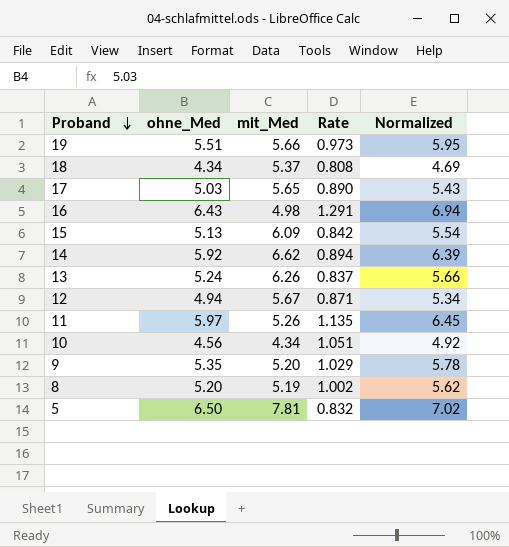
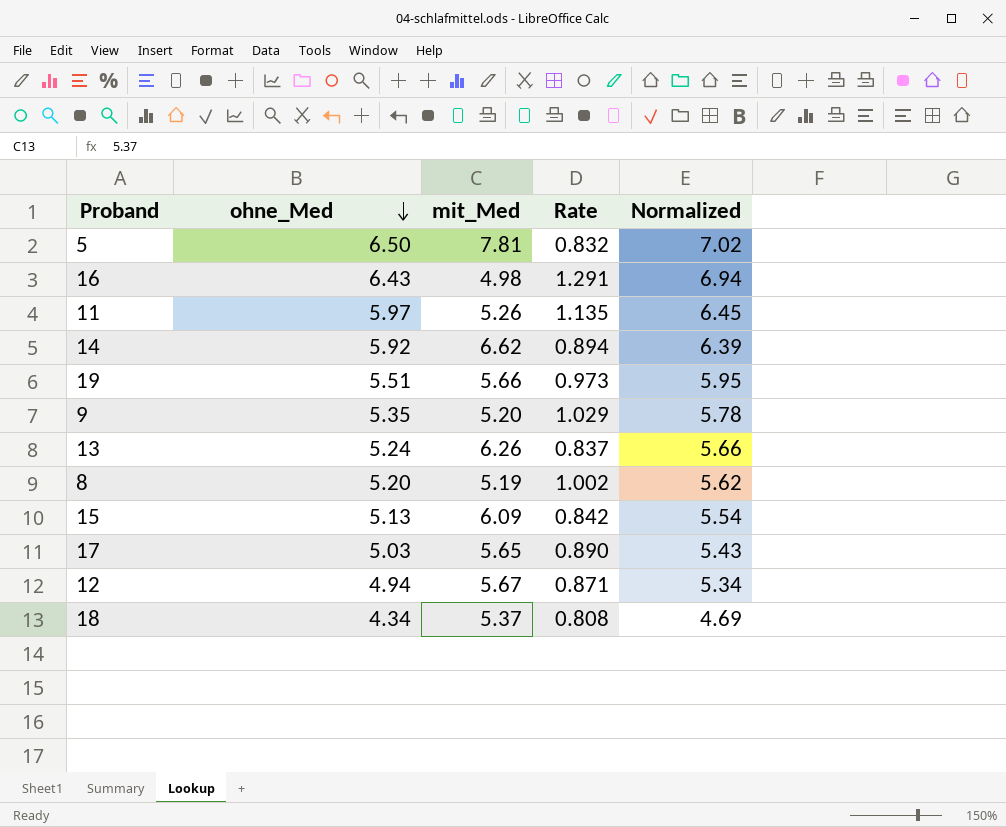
row order: Proband descending -> ohne_Med descending
row 10: 4.56 | 4.34 | 1.051 | 4.92 -> none

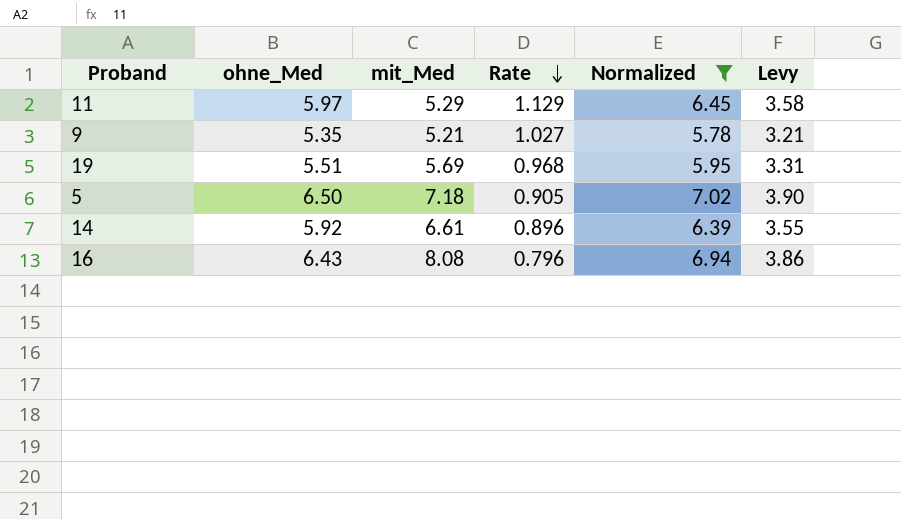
filter: none -> Normalized >= 5.78
row order: ohne_Med descending -> Rate descending
column Levy | formula: none -> [ohne_Med] * 0.6
11 | mit_Med: 5.26 -> 5.29
11 | Rate: 1.135 -> 1.129
9 | mit_Med: 5.20 -> 5.21
9 | Rate: 1.029 -> 1.027
19 | mit_Med: 5.66 -> 5.69
19 | Rate: 0.973 -> 0.968
5 | mit_Med: 7.81 -> 7.18
5 | Rate: 0.832 -> 0.905
14 | mit_Med: 6.62 -> 6.61
14 | Rate: 0.894 -> 0.896
16 | mit_Med: 4.98 -> 8.08
16 | Rate: 1.291 -> 0.796

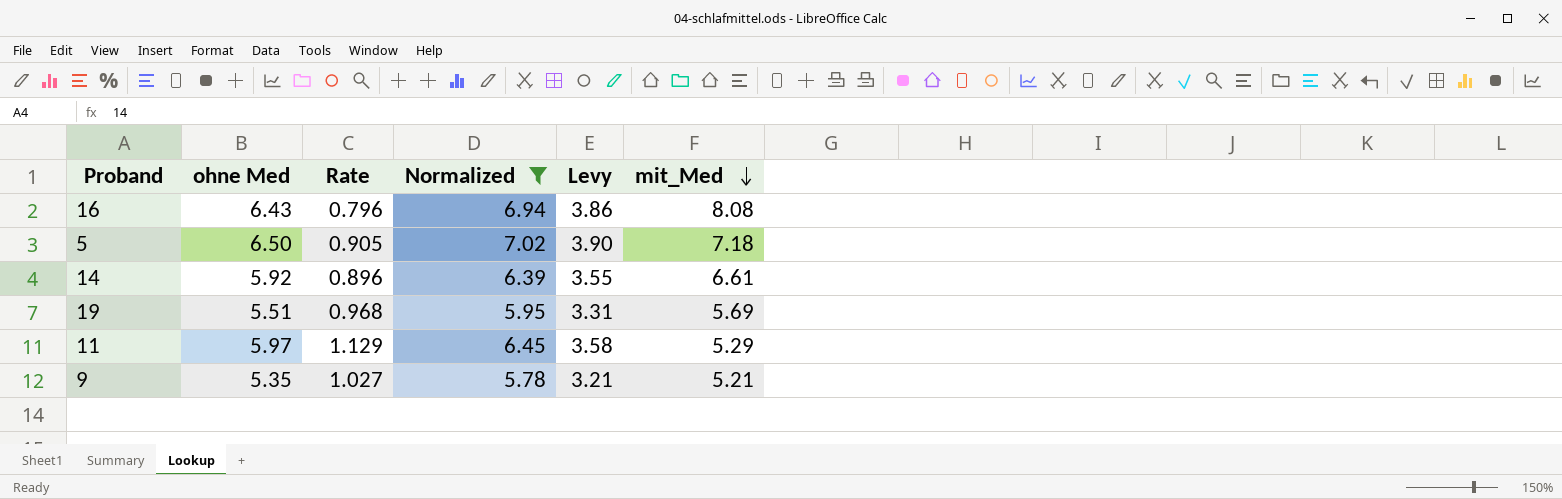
row order: Rate descending -> mit_Med descending
column name: ohne_Med -> ohne Med
column mit_Med | position: 3 -> 6

